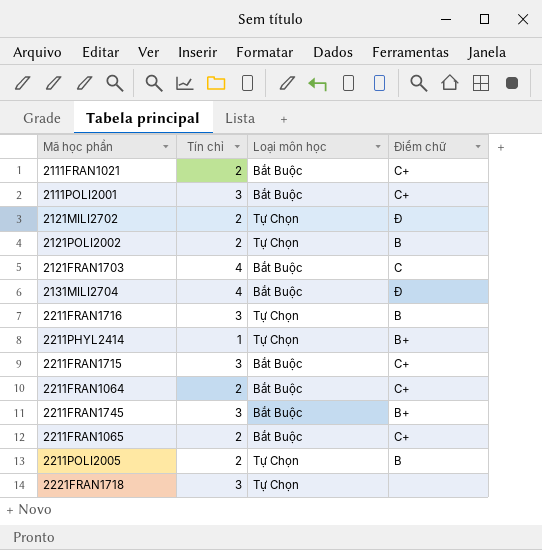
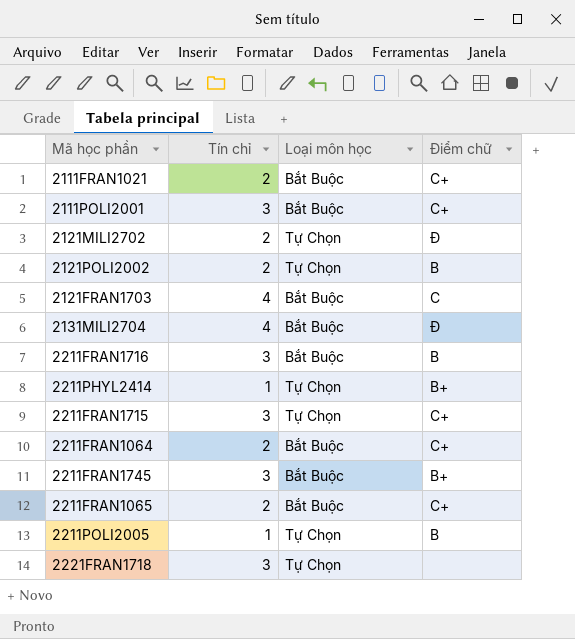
2211FRAN1716 | Loại môn học: Tự Chọn -> Bắt Buộc
2211FRAN1715 | Loại môn học: Bắt Buộc -> Tự Chọn
2211POLI2005 | Tín chỉ: 2 -> 1

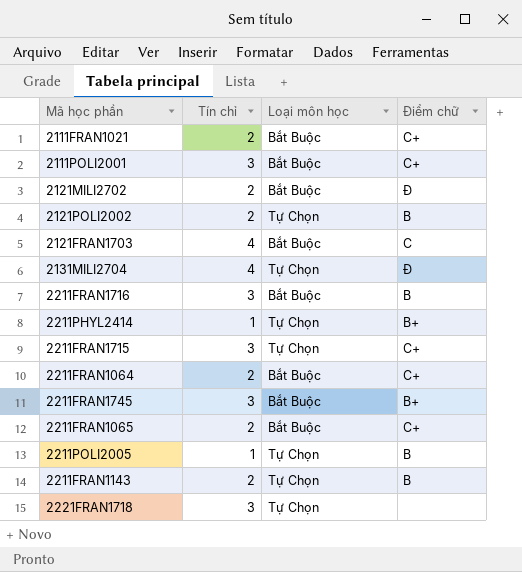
2121MILI2702 | Loại môn học: Tự Chọn -> Bắt Buộc
2131MILI2704 | Loại môn học: Bắt Buộc -> Tự Chọn
row 2211FRAN1143: none -> 2 | Tự Chọn | B

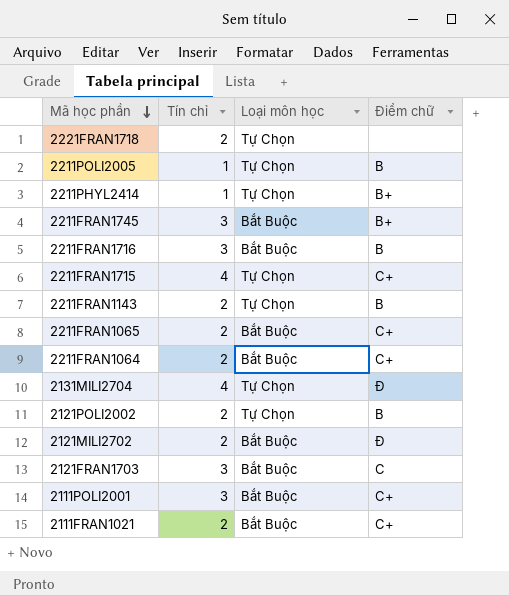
row order: none -> Mã học phần descending
2221FRAN1718 | Tín chỉ: 3 -> 2
2211FRAN1715 | Tín chỉ: 3 -> 4
2121FRAN1703 | Tín chỉ: 4 -> 3

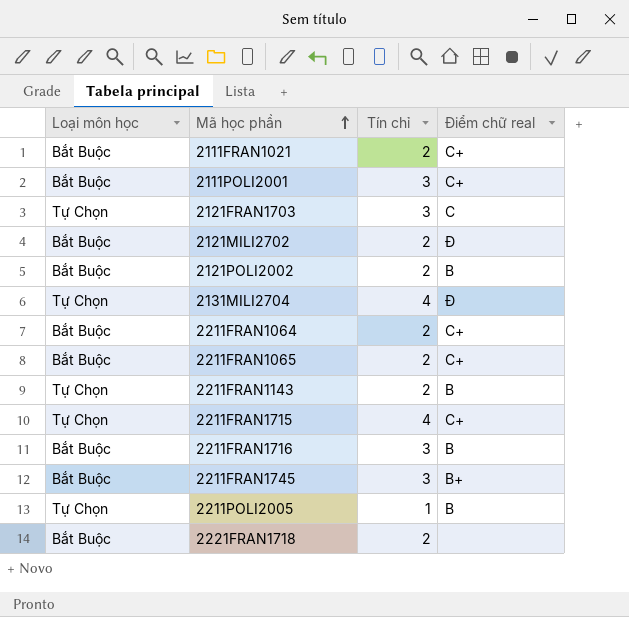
row order: Mã học phần descending -> Mã học phần ascending
column Loại môn học | position: 3 -> 1
column name: Điểm chữ -> Điểm chữ real
row 2211PHYL2414: 1 | Tự Chọn | B+ -> none
2121FRAN1703 | Loại môn học: Bắt Buộc -> Tự Chọn
2121POLI2002 | Loại môn học: Tự Chọn -> Bắt Buộc
2221FRAN1718 | Loại môn học: Tự Chọn -> Bắt Buộc

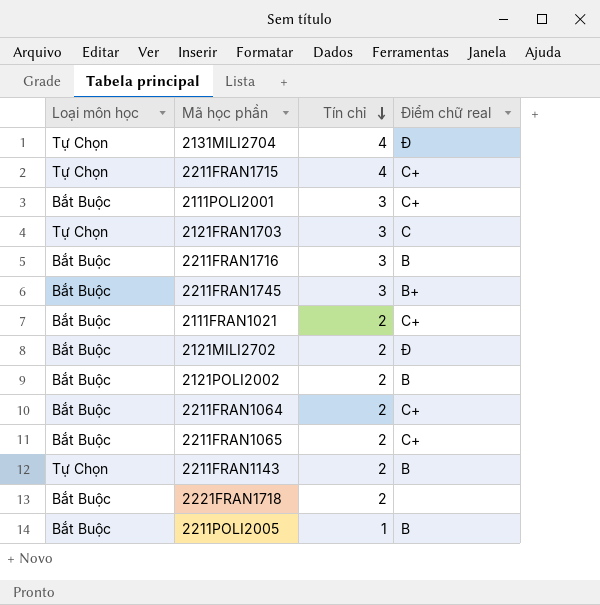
row order: Mã học phần ascending -> Tín chỉ descending
2211POLI2005 | Loại môn học: Tự Chọn -> Bắt Buộc

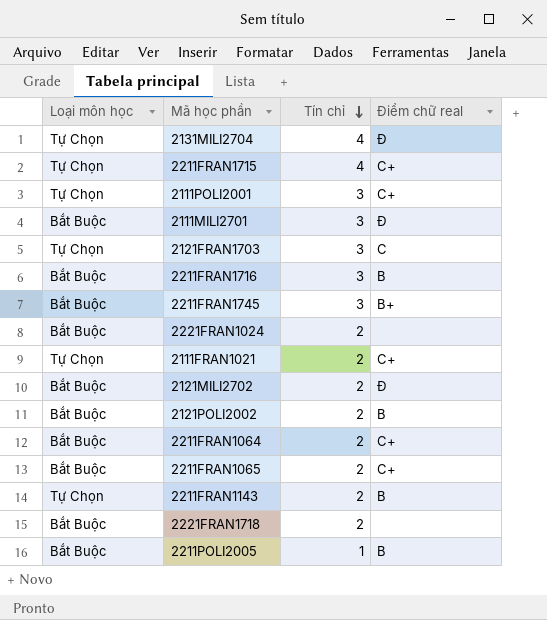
2111POLI2001 | Loại môn học: Bắt Buộc -> Tự Chọn
row 2111MILI2701: none -> Bắt Buộc | 3 | Ð
row 2221FRAN1024: none -> Bắt Buộc | 2 | none
2111FRAN1021 | Loại môn học: Bắt Buộc -> Tự Chọn

